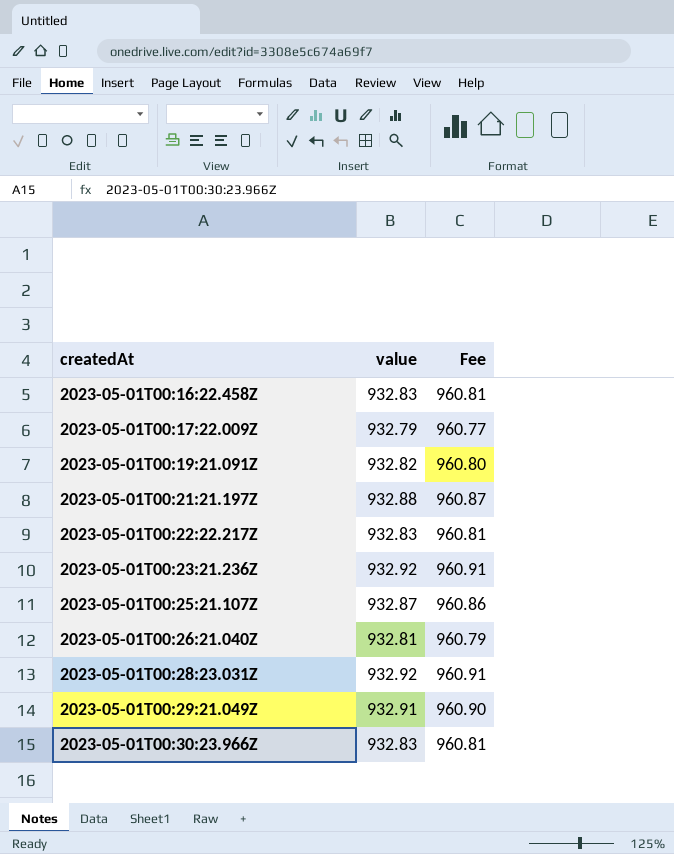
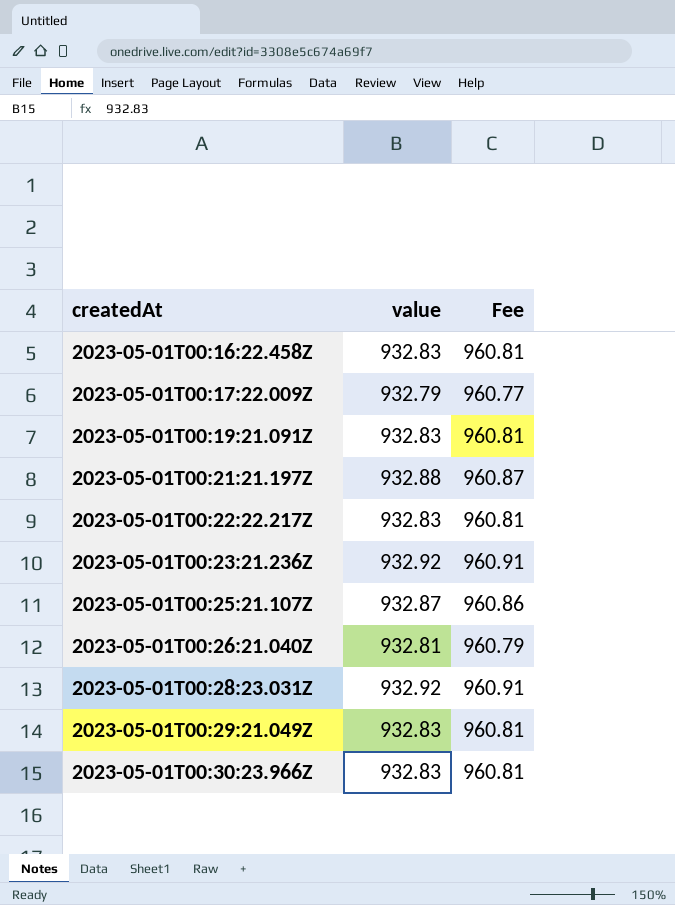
2023-05-01T00:19:21.091Z | value: 932.82 -> 932.83
2023-05-01T00:19:21.091Z | Fee: 960.80 -> 960.81
2023-05-01T00:29:21.049Z | value: 932.91 -> 932.83
2023-05-01T00:29:21.049Z | Fee: 960.90 -> 960.81

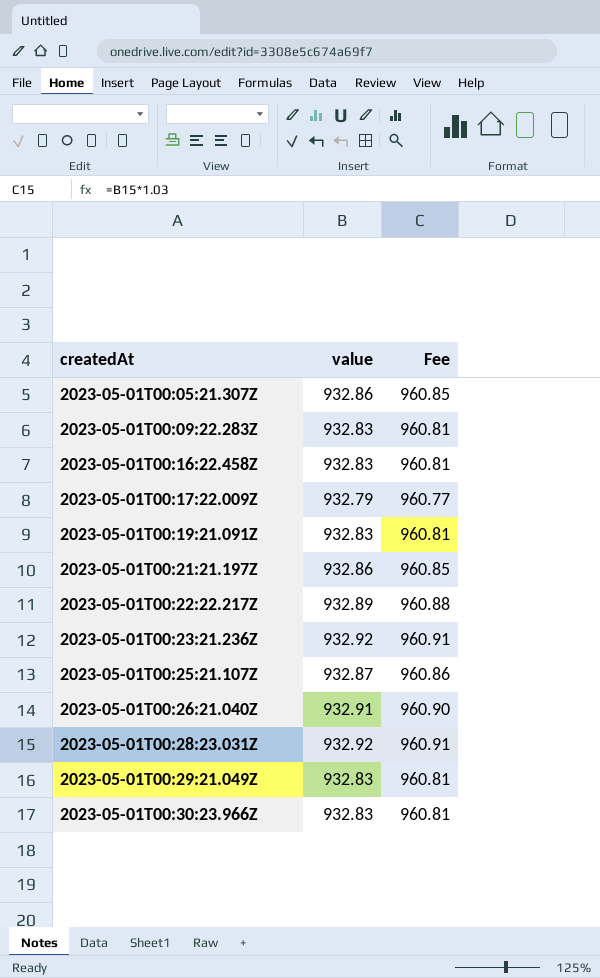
row 2023-05-01T00:05:21.307Z: none -> 932.86 | 960.85
row 2023-05-01T00:09:22.283Z: none -> 932.83 | 960.81
2023-05-01T00:21:21.197Z | value: 932.88 -> 932.86
2023-05-01T00:21:21.197Z | Fee: 960.87 -> 960.85
2023-05-01T00:22:22.217Z | value: 932.83 -> 932.89
2023-05-01T00:22:22.217Z | Fee: 960.81 -> 960.88
2023-05-01T00:26:21.040Z | value: 932.81 -> 932.91
2023-05-01T00:26:21.040Z | Fee: 960.79 -> 960.90

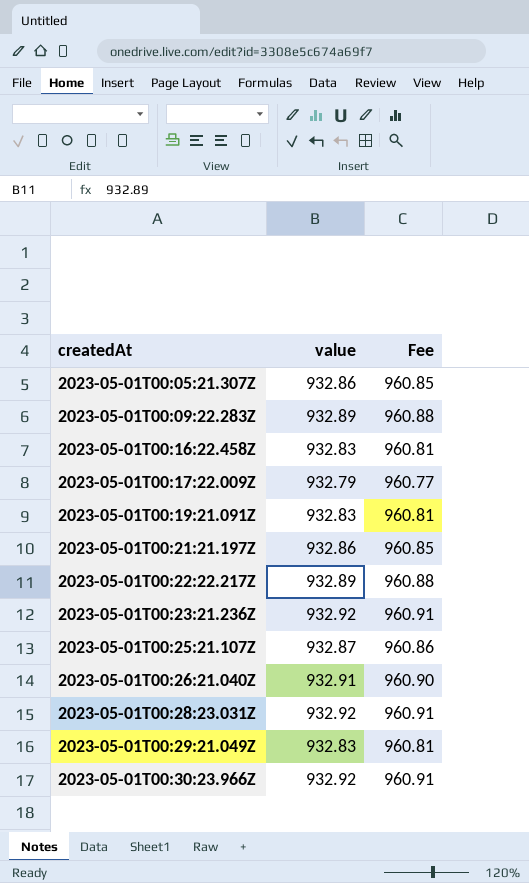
2023-05-01T00:09:22.283Z | value: 932.83 -> 932.89
2023-05-01T00:09:22.283Z | Fee: 960.81 -> 960.88
2023-05-01T00:30:23.966Z | value: 932.83 -> 932.92
2023-05-01T00:30:23.966Z | Fee: 960.81 -> 960.91

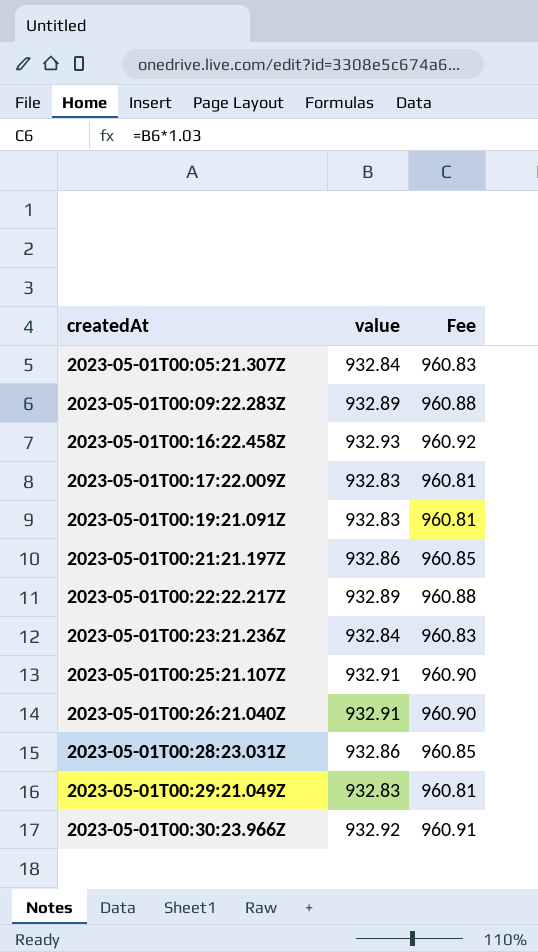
2023-05-01T00:05:21.307Z | value: 932.86 -> 932.84
2023-05-01T00:05:21.307Z | Fee: 960.85 -> 960.83
2023-05-01T00:16:22.458Z | value: 932.83 -> 932.93
2023-05-01T00:16:22.458Z | Fee: 960.81 -> 960.92
2023-05-01T00:17:22.009Z | value: 932.79 -> 932.83
2023-05-01T00:17:22.009Z | Fee: 960.77 -> 960.81
2023-05-01T00:23:21.236Z | value: 932.92 -> 932.84
2023-05-01T00:23:21.236Z | Fee: 960.91 -> 960.83
2023-05-01T00:25:21.107Z | value: 932.87 -> 932.91
2023-05-01T00:25:21.107Z | Fee: 960.86 -> 960.90
2023-05-01T00:28:23.031Z | value: 932.92 -> 932.86
2023-05-01T00:28:23.031Z | Fee: 960.91 -> 960.85

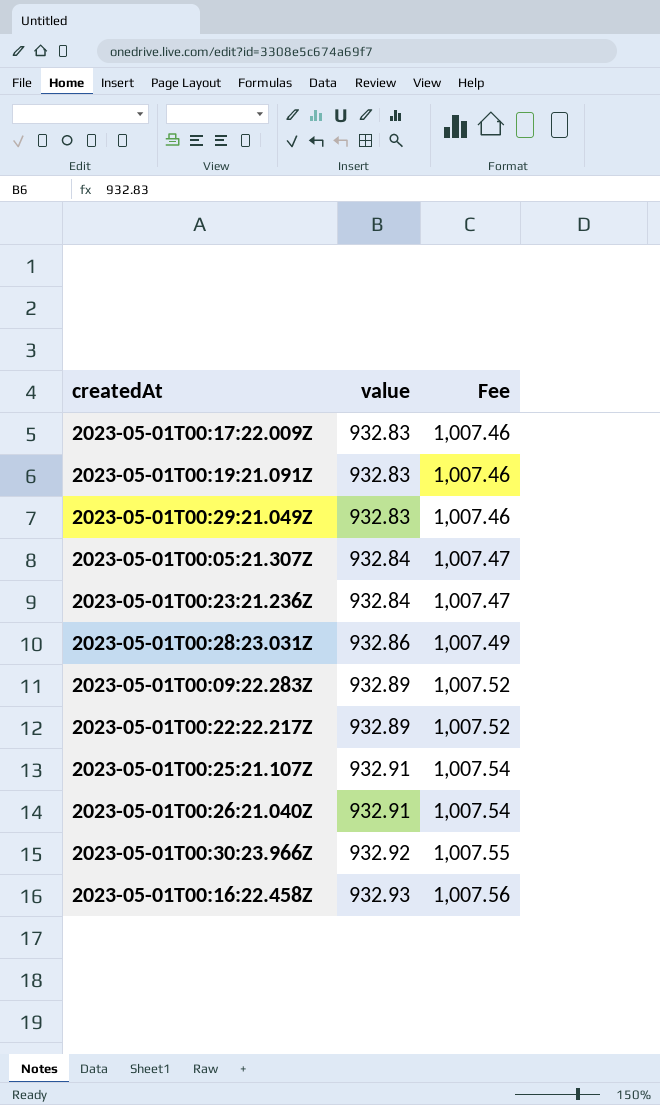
row order: createdAt ascending -> value ascending
column Fee | formula: [value] * 1.03 -> [value] * 1.08
row 2023-05-01T00:21:21.197Z: 932.86 | 960.85 -> none

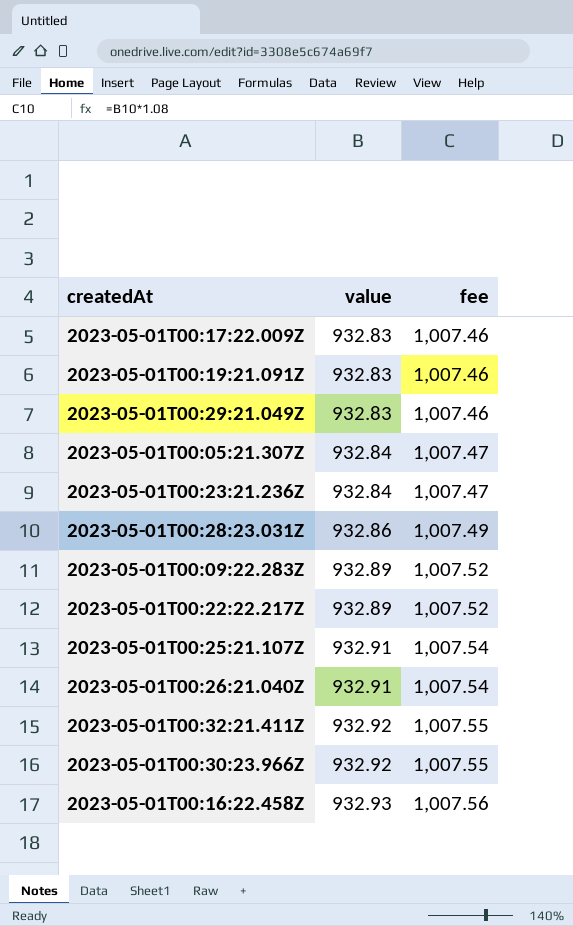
column name: Fee -> fee
row 2023-05-01T00:32:21.411Z: none -> 932.92 | 1,007.55

